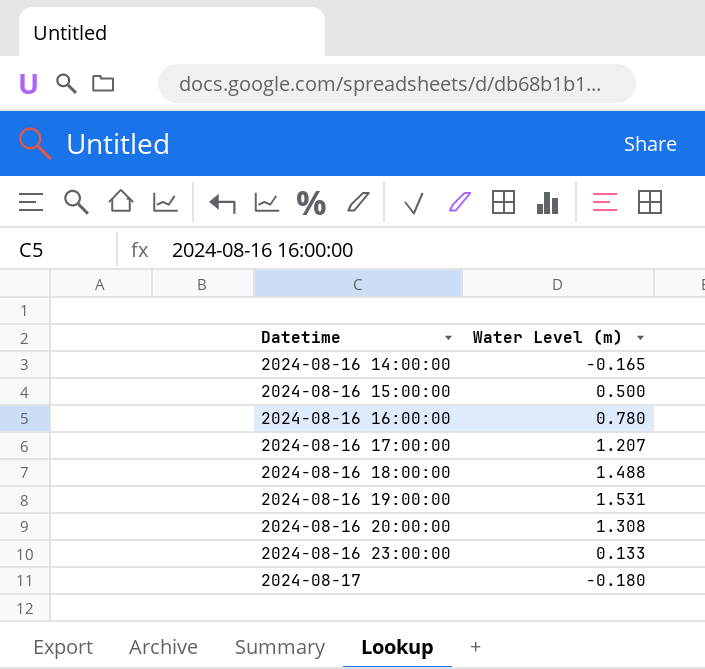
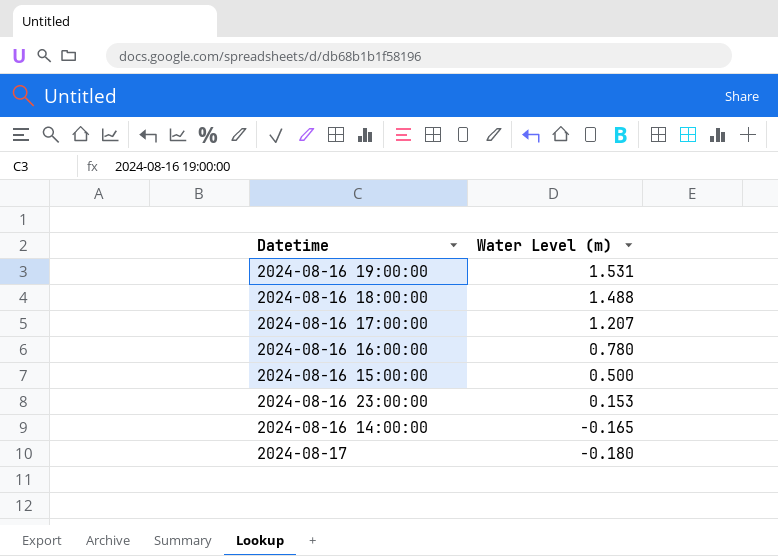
row order: Datetime ascending -> Water Level (m) descending
row 2024-08-16 20:00:00: 1.308 -> none
2024-08-16 23:00:00 | Water Level (m): 0.133 -> 0.153

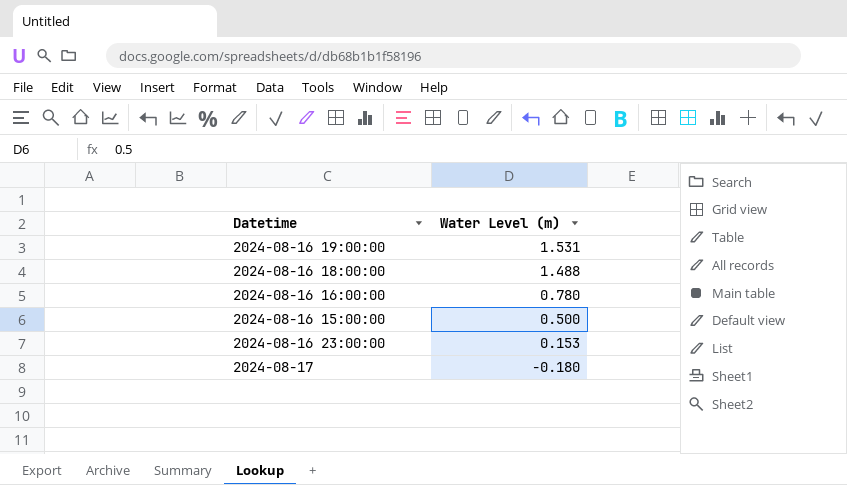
row 2024-08-16 17:00:00: 1.207 -> none
row 2024-08-16 14:00:00: -0.165 -> none

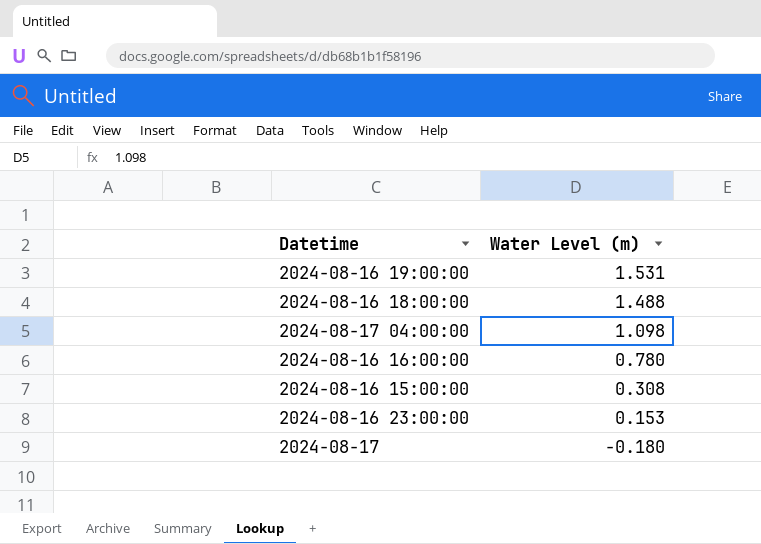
row 2024-08-17 04:00:00: none -> 1.098
2024-08-16 15:00:00 | Water Level (m): 0.500 -> 0.308

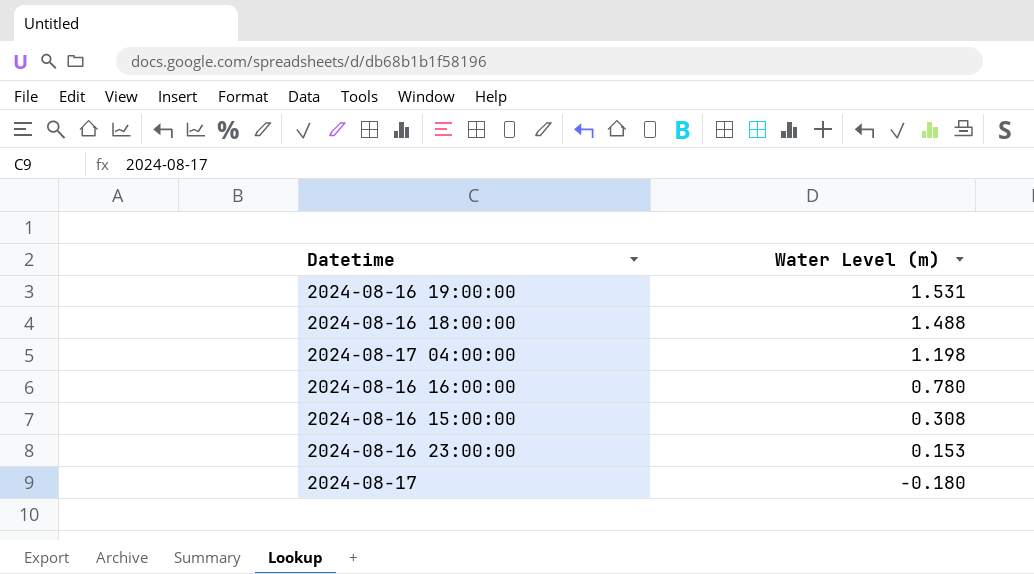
2024-08-17 04:00:00 | Water Level (m): 1.098 -> 1.198

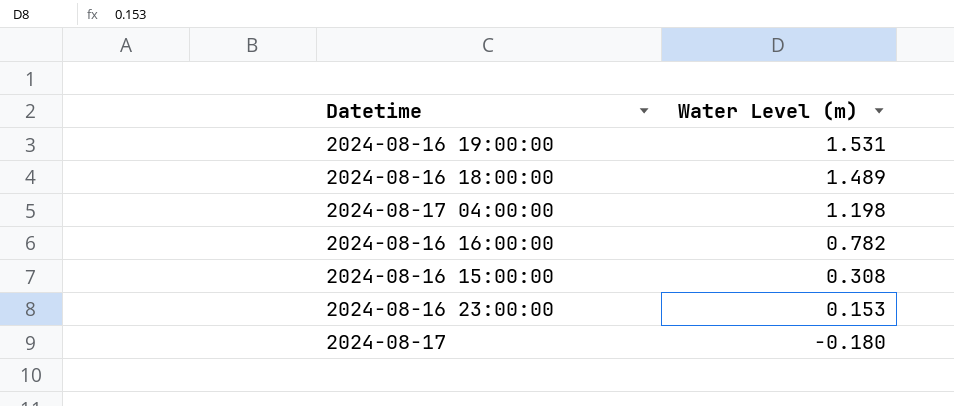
2024-08-16 18:00:00 | Water Level (m): 1.488 -> 1.489
2024-08-16 16:00:00 | Water Level (m): 0.780 -> 0.782

